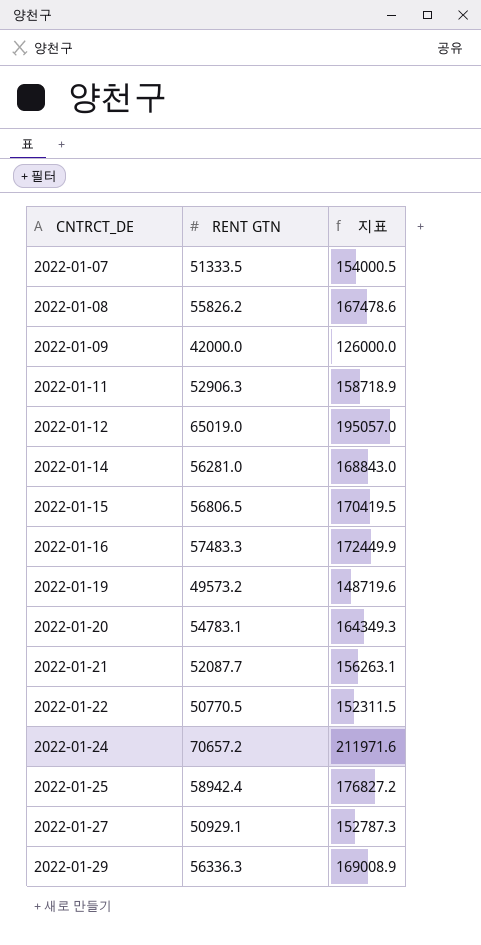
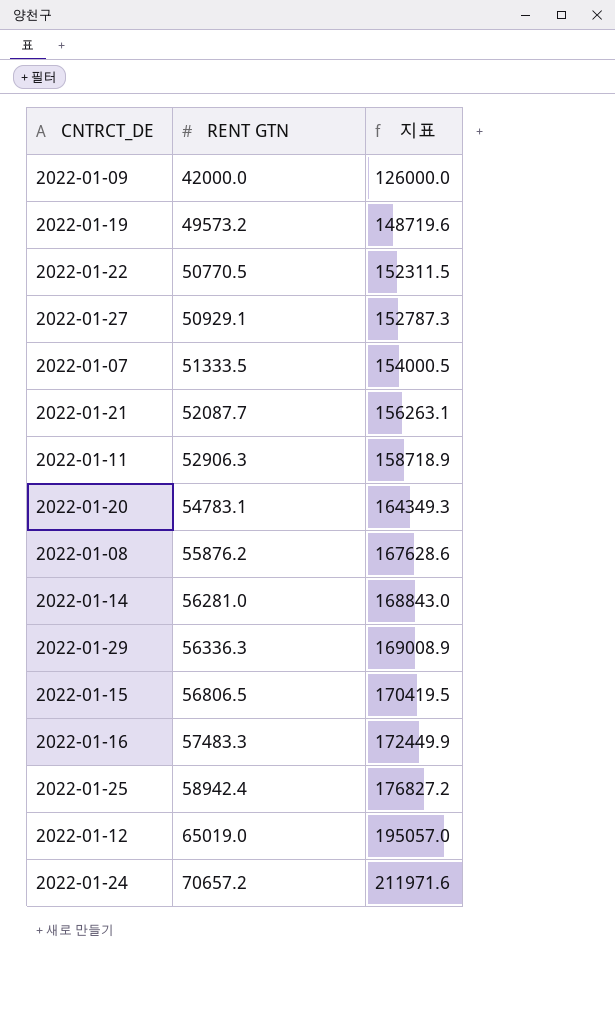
row order: CNTRCT_DE ascending -> RENT GTN ascending
2022-01-08 | RENT GTN: 55826.2 -> 55876.2
2022-01-08 | 지표: 167478.6 -> 167628.6

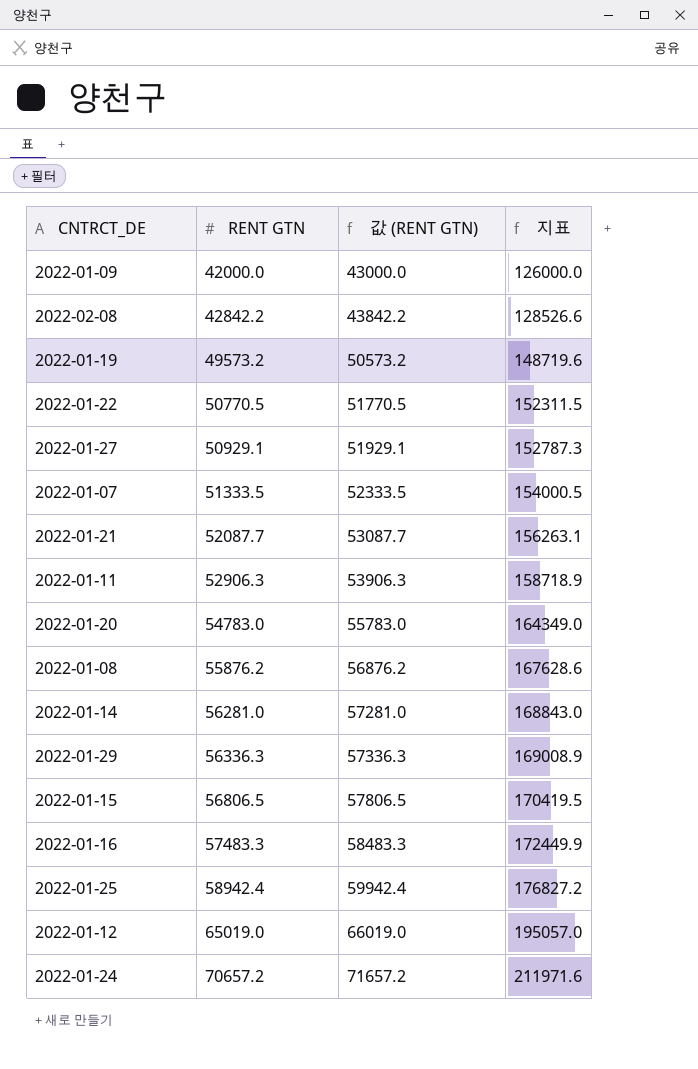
column 값 (RENT GTN) | formula: none -> [RENT GTN] + 1000
row 2022-02-08: none -> 42842.2 | 43842.2 | 128526.6
2022-01-20 | RENT GTN: 54783.1 -> 54783.0
2022-01-20 | 지표: 164349.3 -> 164349.0

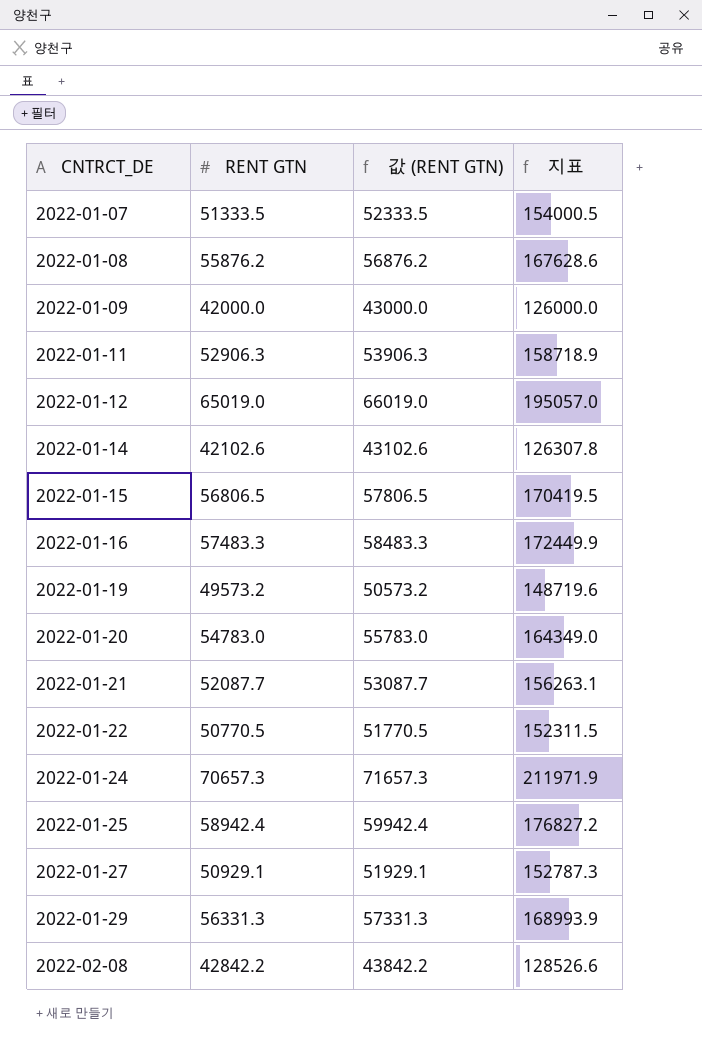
row order: RENT GTN ascending -> CNTRCT_DE ascending
2022-01-14 | RENT GTN: 56281.0 -> 42102.6
2022-01-14 | 값 (RENT GTN): 57281.0 -> 43102.6
2022-01-14 | 지표: 168843.0 -> 126307.8
2022-01-24 | RENT GTN: 70657.2 -> 70657.3
2022-01-24 | 값 (RENT GTN): 71657.2 -> 71657.3
2022-01-24 | 지표: 211971.6 -> 211971.9
2022-01-29 | RENT GTN: 56336.3 -> 56331.3
2022-01-29 | 값 (RENT GTN): 57336.3 -> 57331.3
2022-01-29 | 지표: 169008.9 -> 168993.9

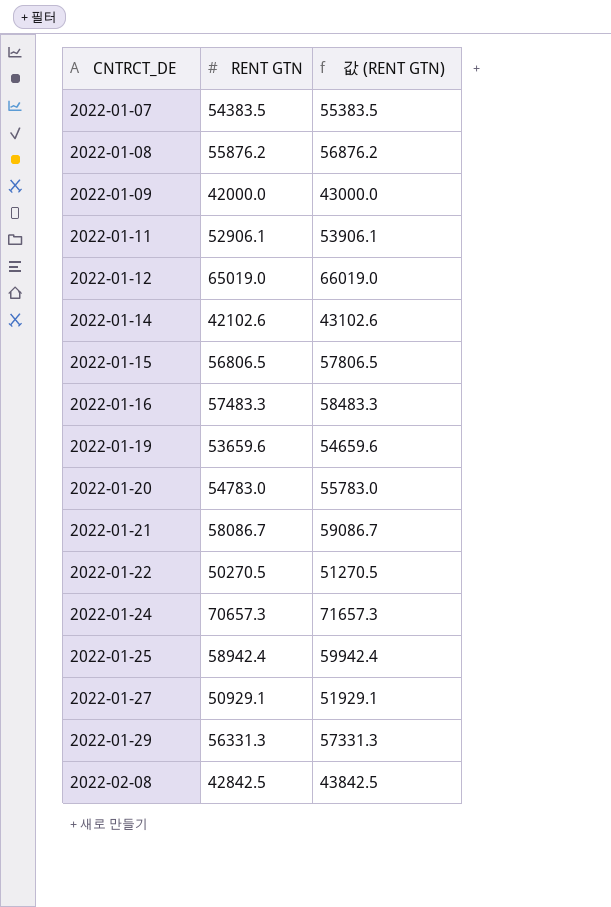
column 지표 | formula: [RENT GTN] * 3 -> none
2022-01-07 | RENT GTN: 51333.5 -> 54383.5
2022-01-07 | 값 (RENT GTN): 52333.5 -> 55383.5
2022-01-11 | RENT GTN: 52906.3 -> 52906.1
2022-01-11 | 값 (RENT GTN): 53906.3 -> 53906.1
2022-01-19 | RENT GTN: 49573.2 -> 53659.6
2022-01-19 | 값 (RENT GTN): 50573.2 -> 54659.6
2022-01-21 | RENT GTN: 52087.7 -> 58086.7
2022-01-21 | 값 (RENT GTN): 53087.7 -> 59086.7
2022-01-22 | RENT GTN: 50770.5 -> 50270.5
2022-01-22 | 값 (RENT GTN): 51770.5 -> 51270.5
2022-02-08 | RENT GTN: 42842.2 -> 42842.5
2022-02-08 | 값 (RENT GTN): 43842.2 -> 43842.5

